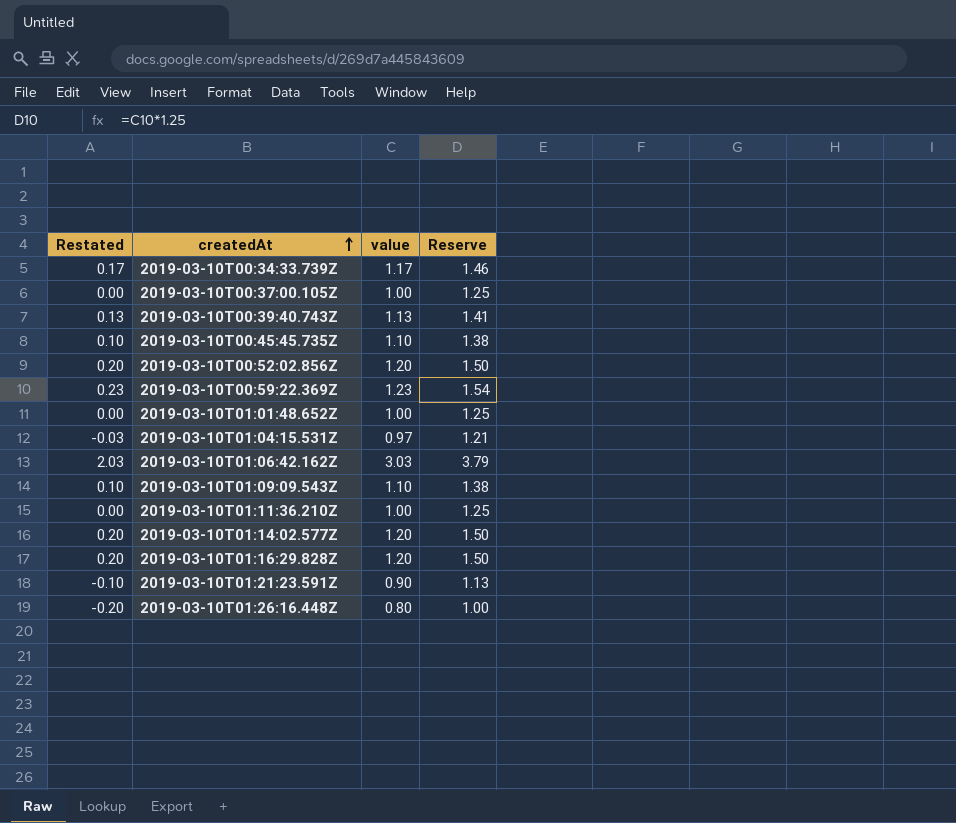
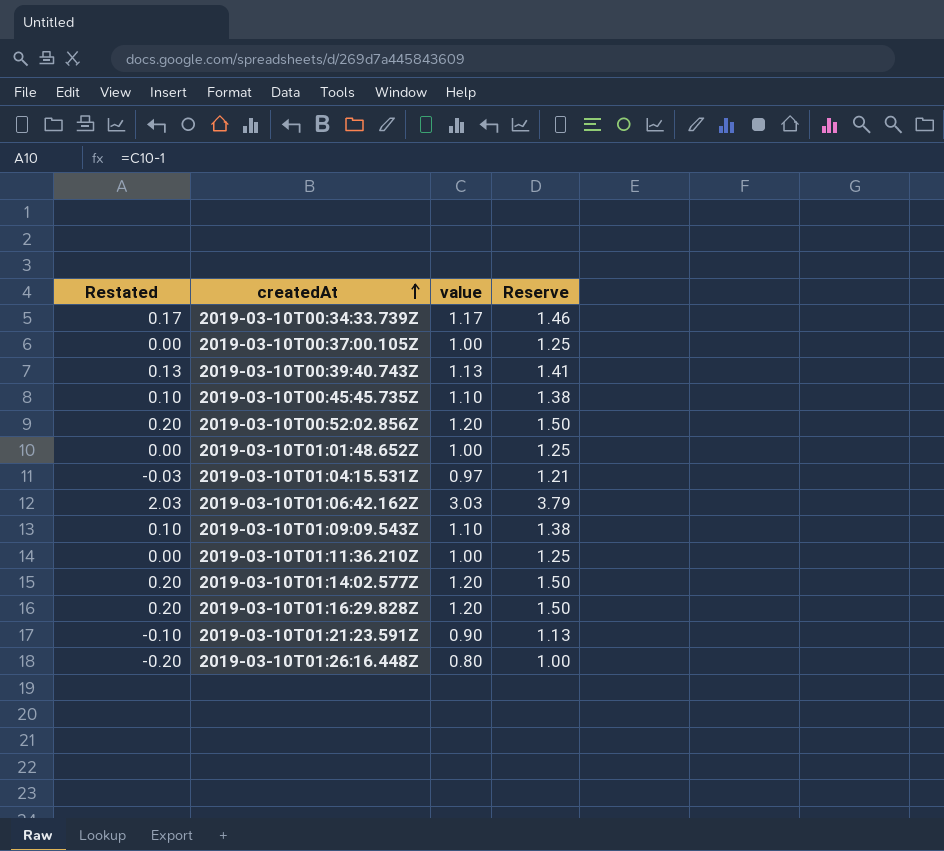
row 2019-03-10T00:59:22.369Z: 0.23 | 1.23 | 1.54 -> none

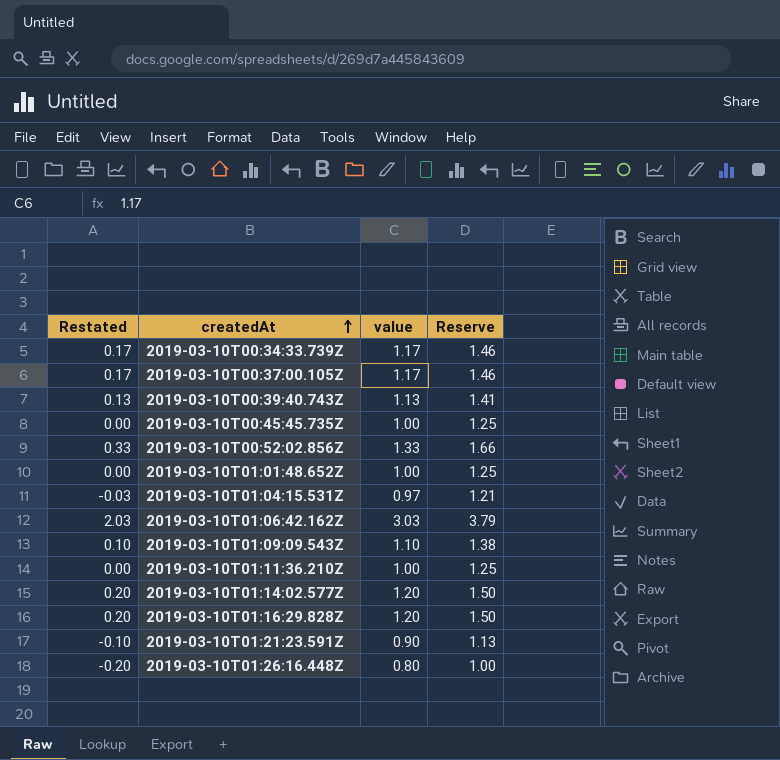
2019-03-10T00:37:00.105Z | Restated: 0.00 -> 0.17
2019-03-10T00:37:00.105Z | value: 1.00 -> 1.17
2019-03-10T00:37:00.105Z | Reserve: 1.25 -> 1.46
2019-03-10T00:45:45.735Z | Restated: 0.10 -> 0.00
2019-03-10T00:45:45.735Z | value: 1.10 -> 1.00
2019-03-10T00:45:45.735Z | Reserve: 1.38 -> 1.25
2019-03-10T00:52:02.856Z | Restated: 0.20 -> 0.33
2019-03-10T00:52:02.856Z | value: 1.20 -> 1.33
2019-03-10T00:52:02.856Z | Reserve: 1.50 -> 1.66

